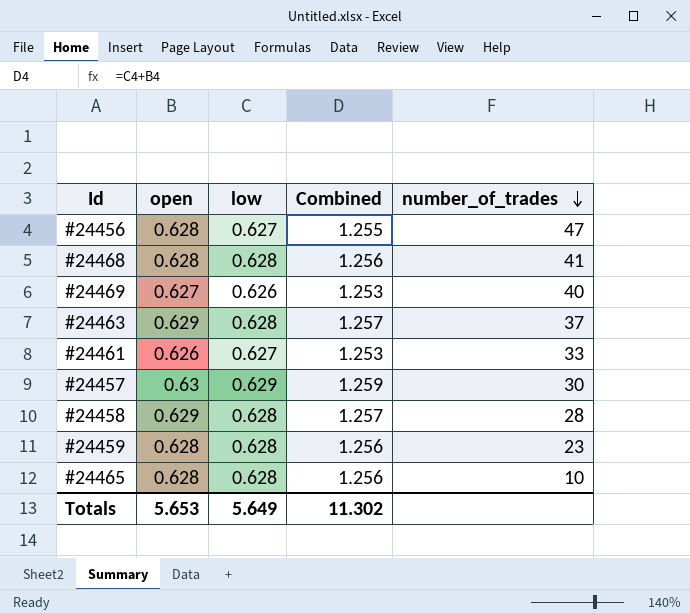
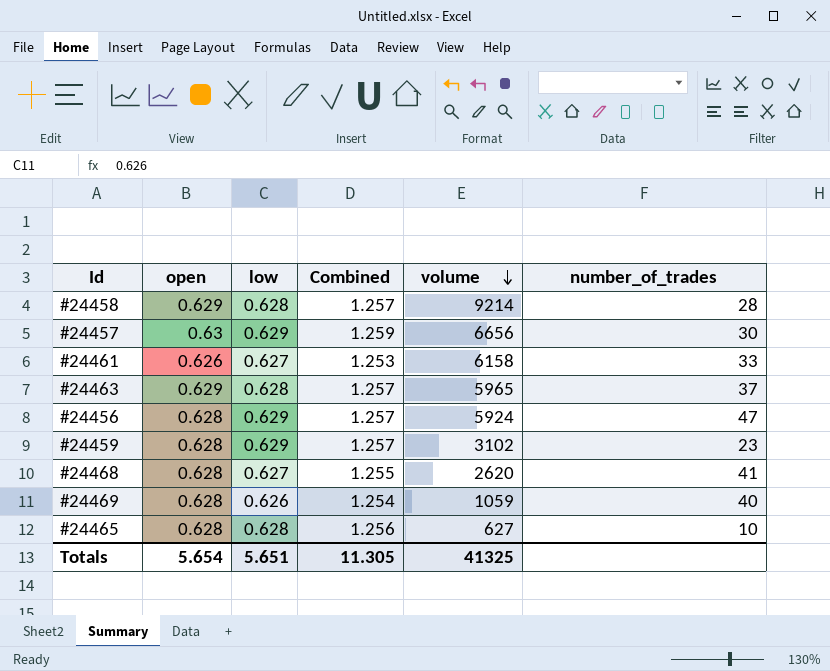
row order: number_of_trades descending -> volume descending
column volume | position: none -> 5
#24456 | low: 0.627 -> 0.629
#24456 | Combined: 1.255 -> 1.257
#24459 | low: 0.628 -> 0.629
#24459 | Combined: 1.256 -> 1.257
#24468 | low: 0.628 -> 0.627
#24468 | Combined: 1.256 -> 1.255
#24469 | open: 0.627 -> 0.628
#24469 | Combined: 1.253 -> 1.254
Totals | open: 5.653 -> 5.654
Totals | low: 5.649 -> 5.651
Totals | Combined: 11.302 -> 11.305

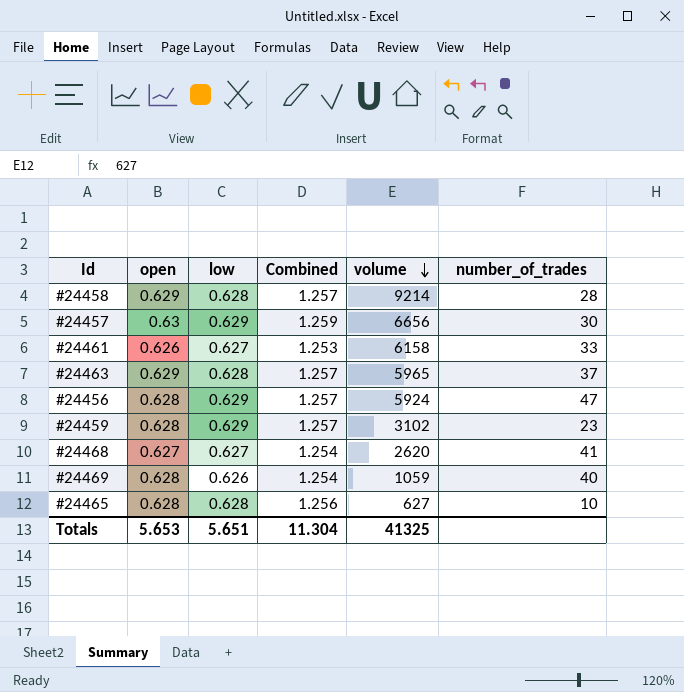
#24468 | open: 0.628 -> 0.627
#24468 | Combined: 1.255 -> 1.254
Totals | open: 5.654 -> 5.653
Totals | Combined: 11.305 -> 11.304

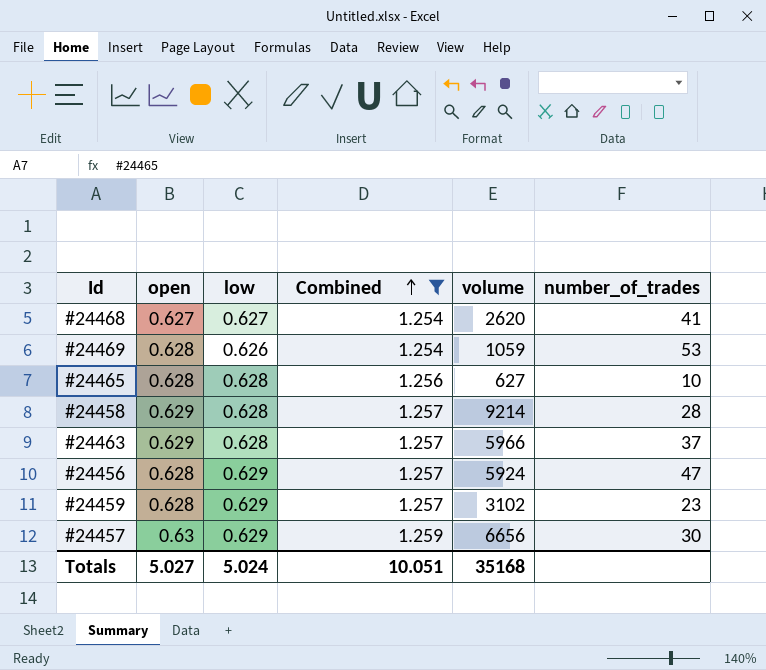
filter: none -> Combined != 1.253
row order: volume descending -> Combined ascending
#24469 | number_of_trades: 40 -> 53
#24463 | volume: 5965 -> 5966
Totals | open: 5.653 -> 5.027
Totals | low: 5.651 -> 5.024
Totals | Combined: 11.304 -> 10.051
Totals | volume: 41325 -> 35168

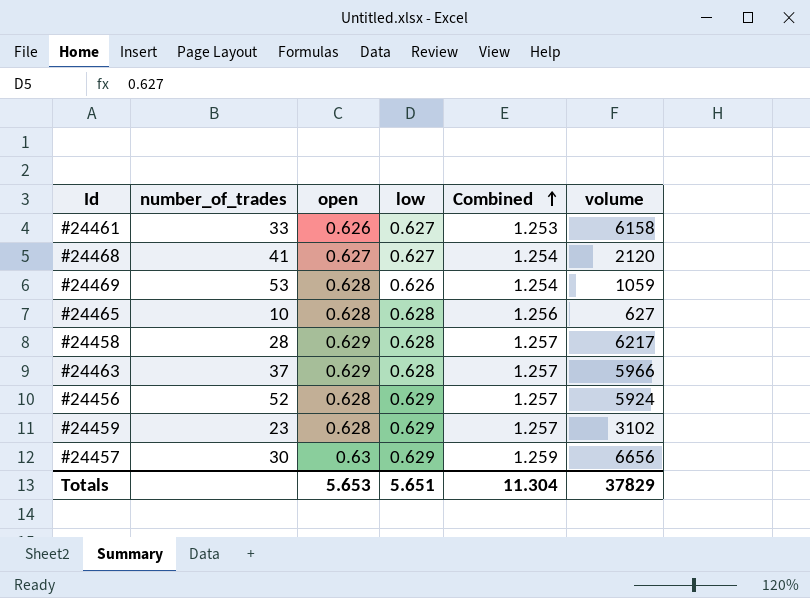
filter: Combined != 1.253 -> none
column number_of_trades | position: 6 -> 2
#24468 | volume: 2620 -> 2120
#24458 | volume: 9214 -> 6217
#24456 | number_of_trades: 47 -> 52
Totals | open: 5.027 -> 5.653
Totals | low: 5.024 -> 5.651
Totals | Combined: 10.051 -> 11.304
Totals | volume: 35168 -> 37829

